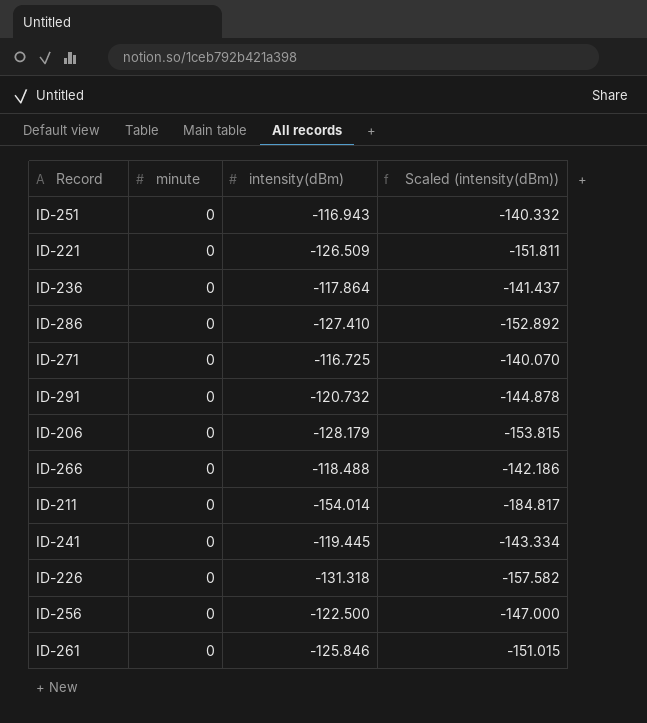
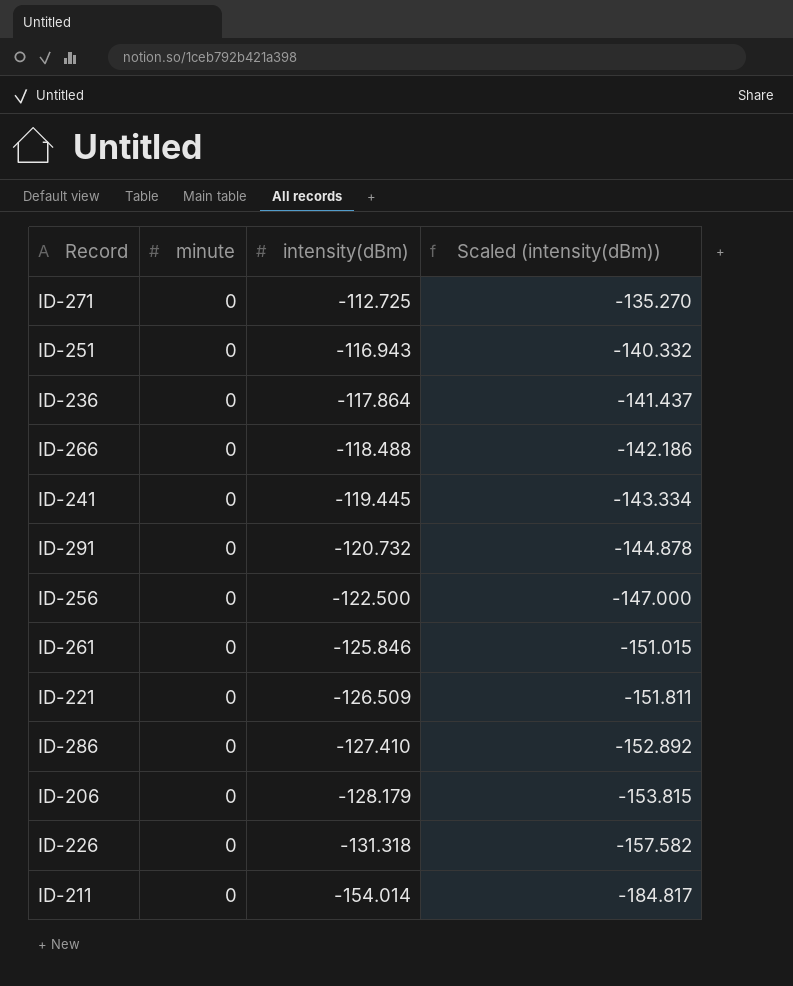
row order: none -> intensity(dBm) descending
ID-271 | intensity(dBm): -116.725 -> -112.725
ID-271 | Scaled (intensity(dBm)): -140.070 -> -135.270

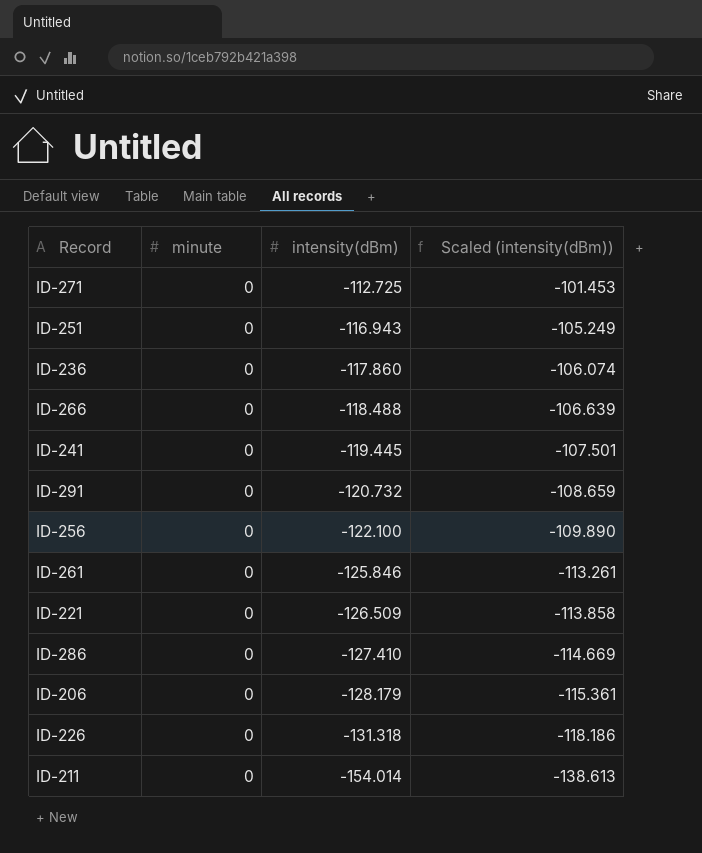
column Scaled (intensity(dBm)) | formula: [intensity(dBm)] * 1.2 -> [intensity(dBm)] * 0.9
ID-236 | intensity(dBm): -117.864 -> -117.860
ID-256 | intensity(dBm): -122.500 -> -122.100

